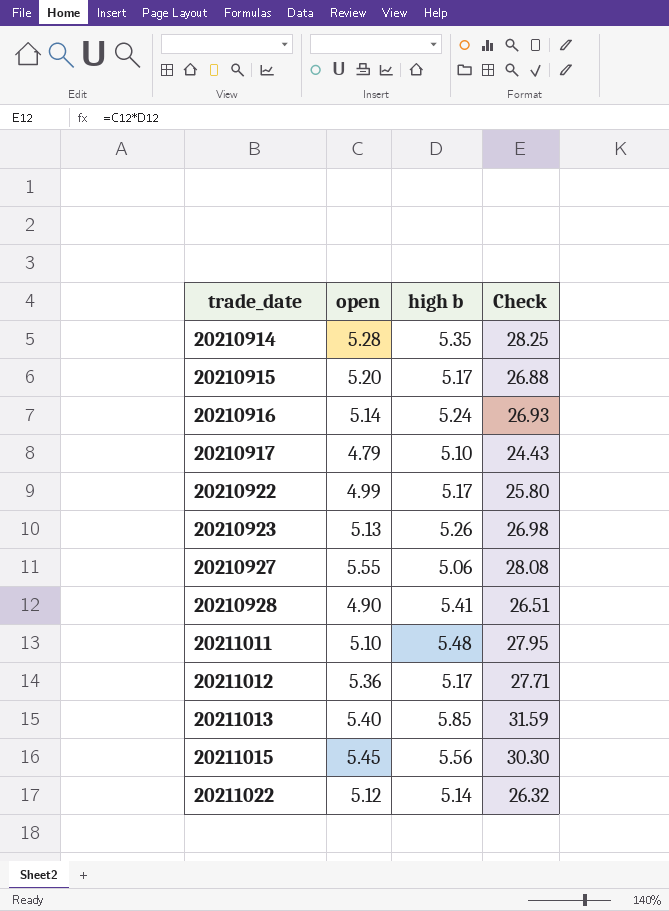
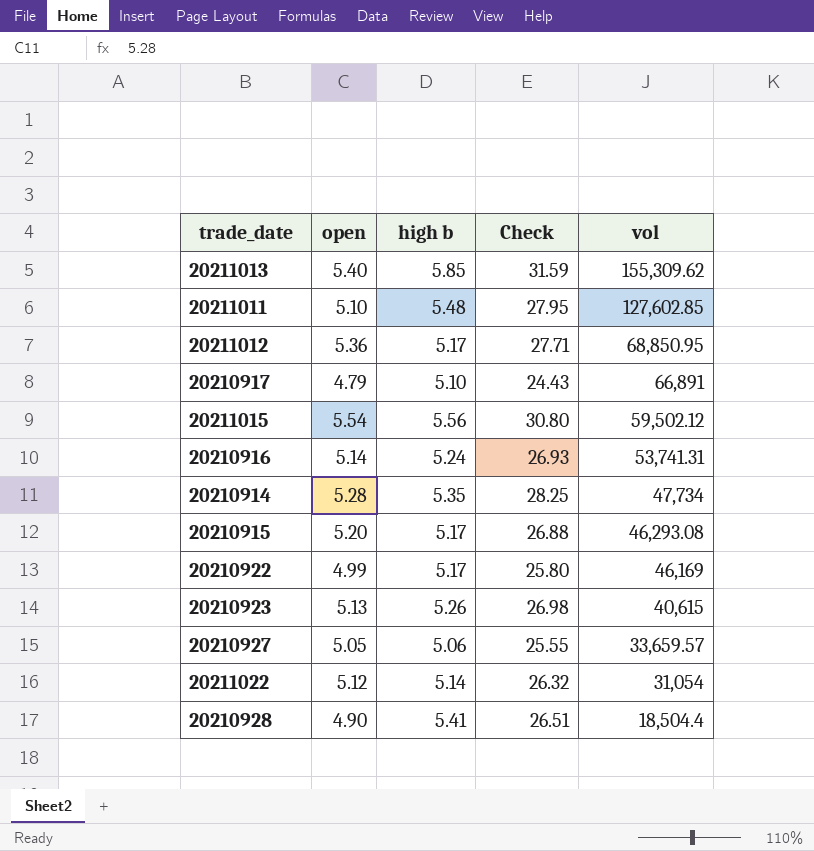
row order: trade_date ascending -> vol descending
column vol | position: none -> 5
20211015 | open: 5.45 -> 5.54
20211015 | Check: 30.30 -> 30.80
20210927 | open: 5.55 -> 5.05
20210927 | Check: 28.08 -> 25.55

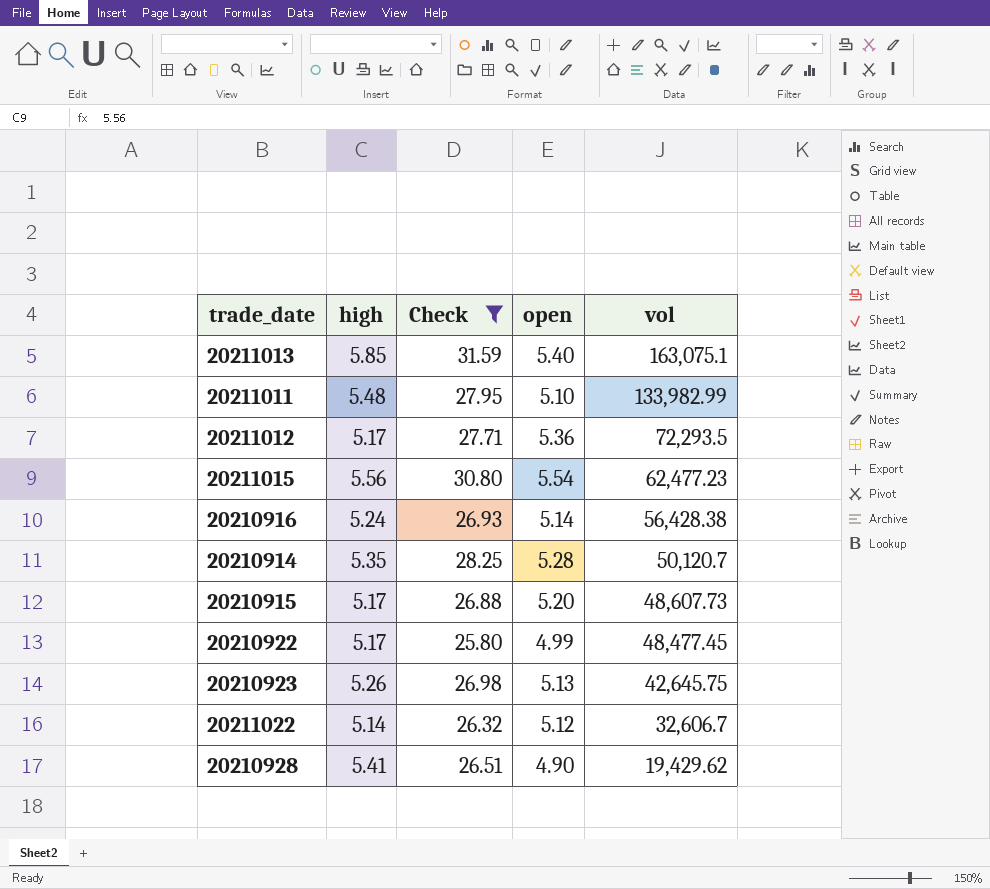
filter: none -> Check >= 25.80
column name: high b -> high
column open | position: 2 -> 4
20211013 | vol: 155,309.62 -> 163,075.1
20211011 | vol: 127,602.85 -> 133,982.99
20211012 | vol: 68,850.95 -> 72,293.5
20211015 | vol: 59,502.12 -> 62,477.23
20210916 | vol: 53,741.31 -> 56,428.38
20210914 | vol: 47,734 -> 50,120.7
20210915 | vol: 46,293.08 -> 48,607.73
20210922 | vol: 46,169 -> 48,477.45
20210923 | vol: 40,615 -> 42,645.75
20211022 | vol: 31,054 -> 32,606.7
20210928 | vol: 18,504.4 -> 19,429.62

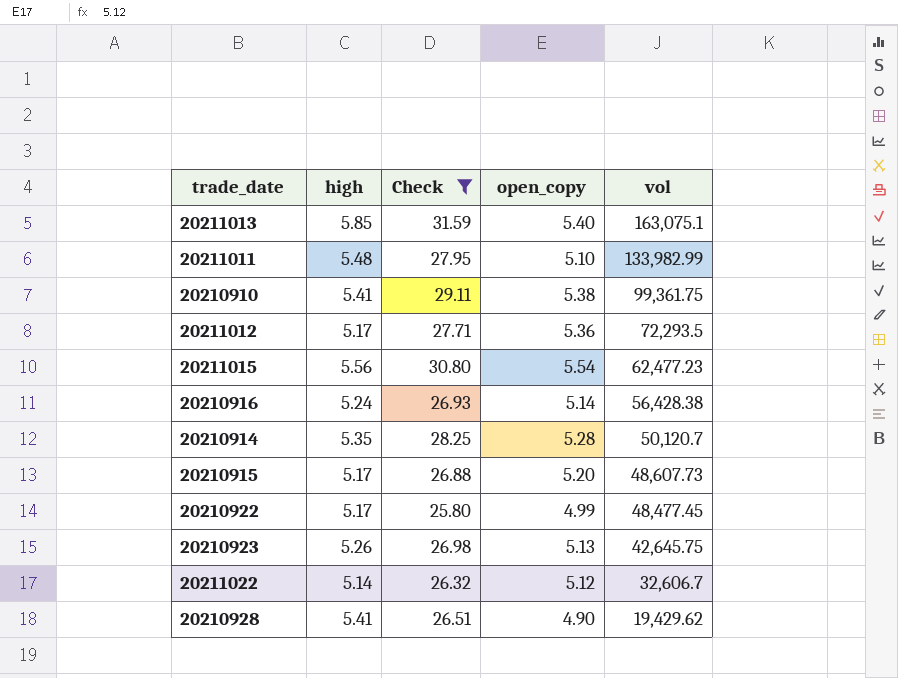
column name: open -> open_copy
row 20210910: none -> 5.41 | 29.11 | 5.38 | 99,361.75

